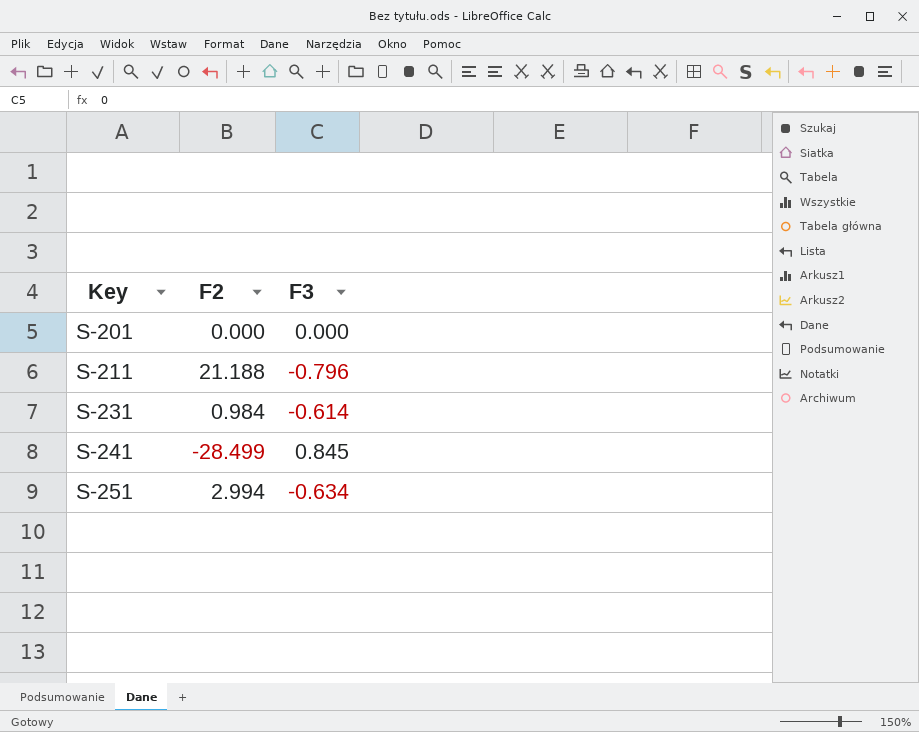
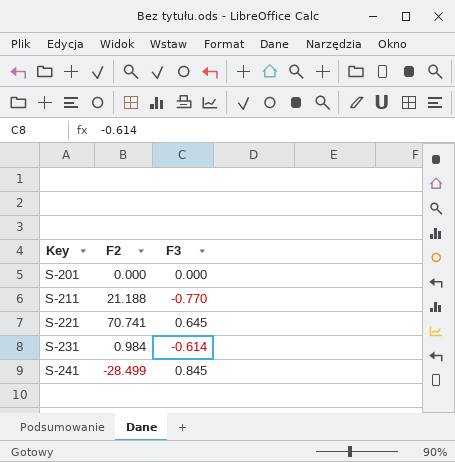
row S-251: 2.994 | -0.634 -> none
S-211 | F3: -0.796 -> -0.770
row S-221: none -> 70.741 | 0.645

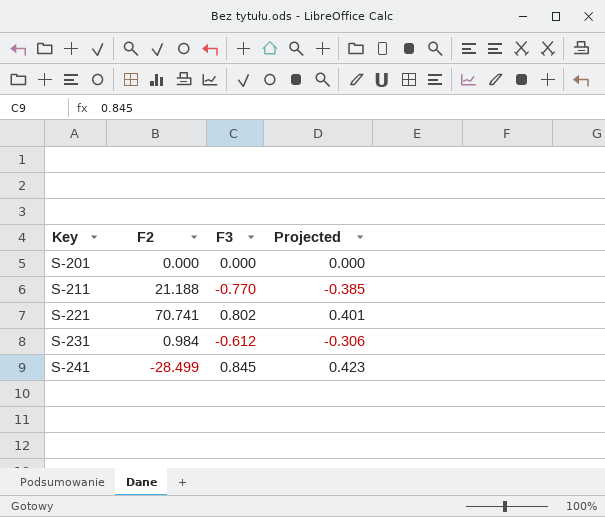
column Projected | formula: none -> [F3] * 0.5
S-221 | F3: 0.645 -> 0.802
S-231 | F3: -0.614 -> -0.612

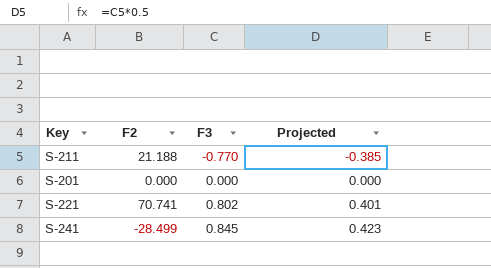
row order: Key ascending -> F3 ascending
row S-231: 0.984 | -0.612 | -0.306 -> none

